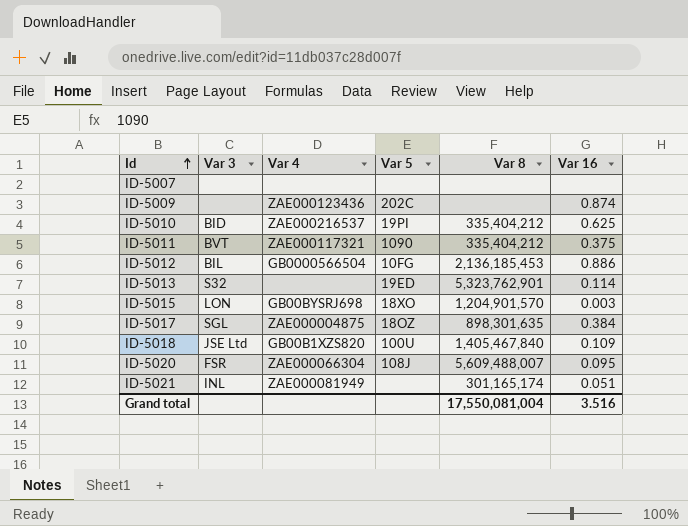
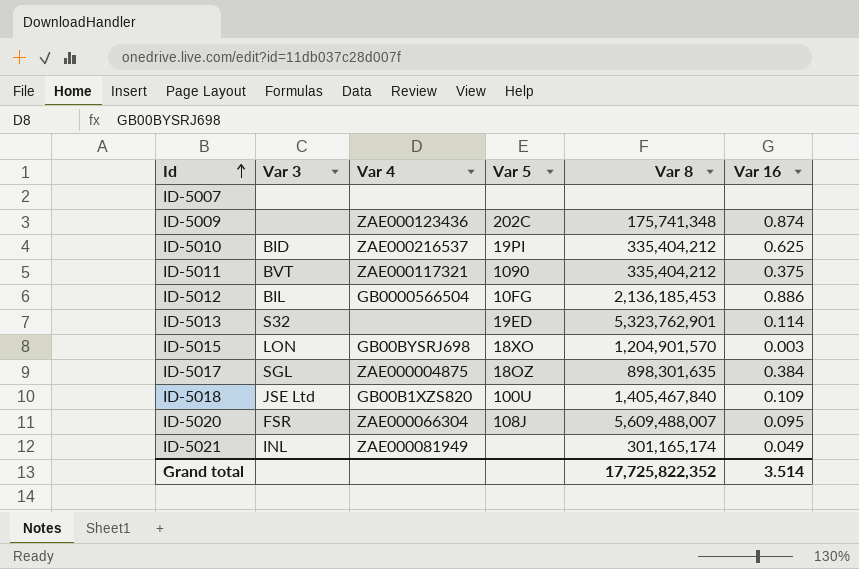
ID-5009 | Var 8: none -> 175,741,348
ID-5021 | Var 16: 0.051 -> 0.049
Grand total | Var 8: 17,550,081,004 -> 17,725,822,352
Grand total | Var 16: 3.516 -> 3.514

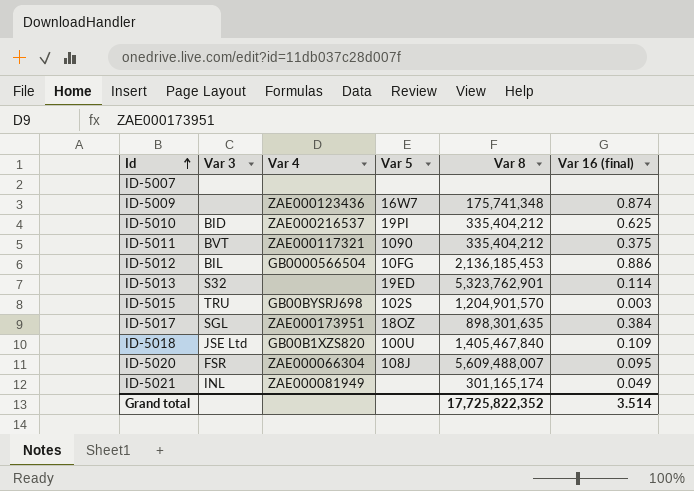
column name: Var 16 -> Var 16 (final)
ID-5009 | Var 5: 202C -> 16W7
ID-5015 | Var 3: LON -> TRU
ID-5015 | Var 5: 18XO -> 102S
ID-5017 | Var 4: ZAE000004875 -> ZAE000173951

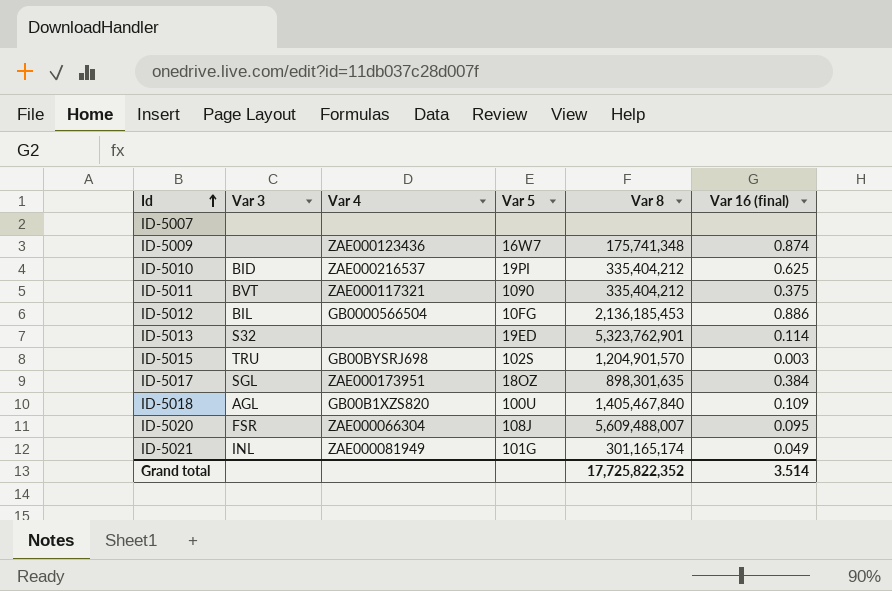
ID-5018 | Var 3: JSE Ltd -> AGL
ID-5021 | Var 5: none -> 101G

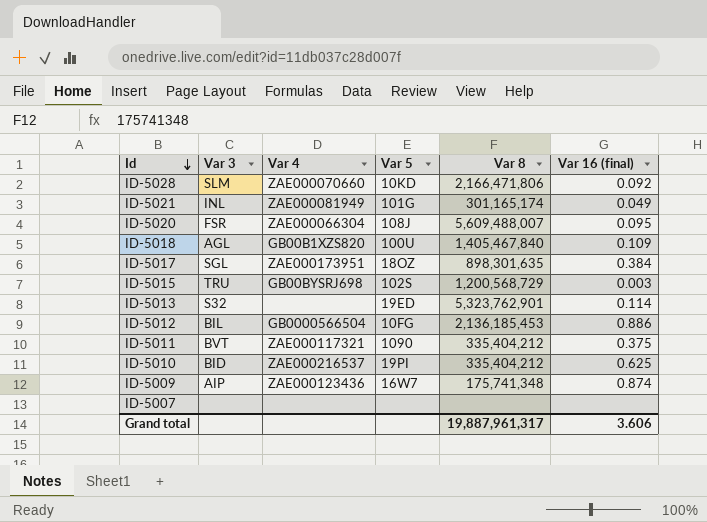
row order: Id ascending -> Id descending
row ID-5028: none -> SLM | ZAE000070660 | 10KD | 2,166,471,806 | 0.092
ID-5015 | Var 8: 1,204,901,570 -> 1,200,568,729
ID-5009 | Var 3: none -> AIP
Grand total | Var 8: 17,725,822,352 -> 19,887,961,317
Grand total | Var 16 (final): 3.514 -> 3.606

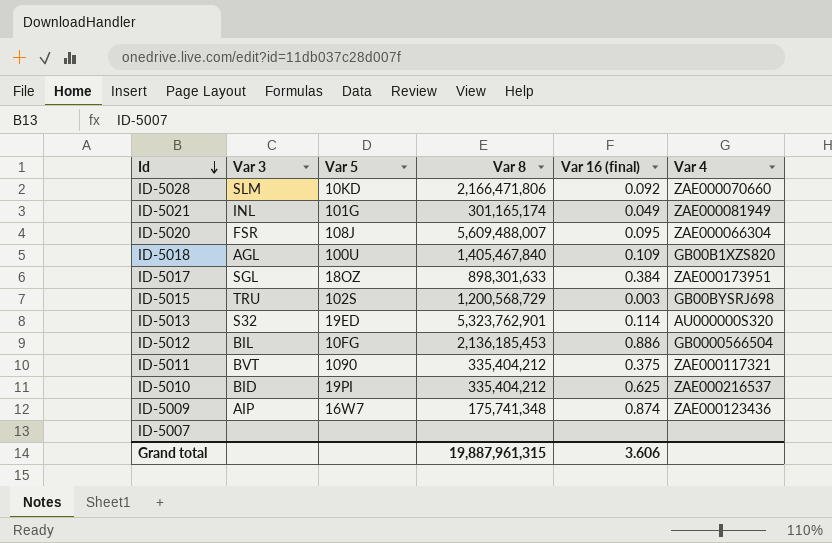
column Var 4 | position: 3 -> 6
ID-5017 | Var 8: 898,301,635 -> 898,301,633
ID-5013 | Var 4: none -> AU000000S320
Grand total | Var 8: 19,887,961,317 -> 19,887,961,315

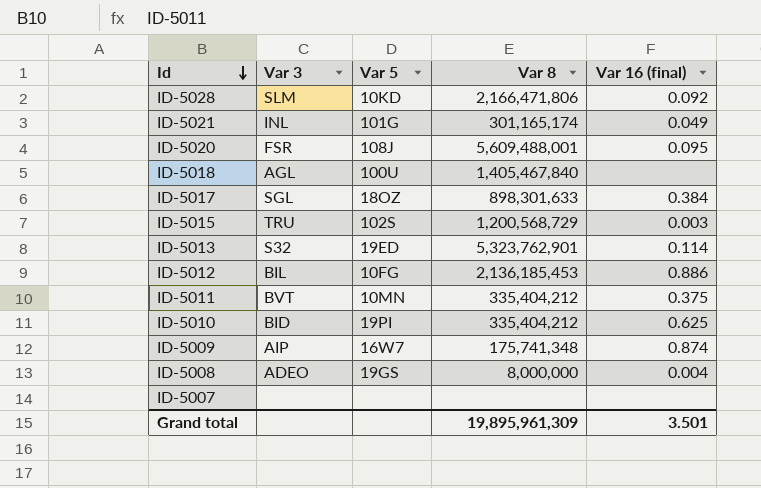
column Var 4 | position: 6 -> none
ID-5020 | Var 8: 5,609,488,007 -> 5,609,488,001
ID-5018 | Var 16 (final): 0.109 -> none
ID-5011 | Var 5: 1090 -> 10MN
row ID-5008: none -> ADEO | 19GS | 8,000,000 | 0.004
Grand total | Var 8: 19,887,961,315 -> 19,895,961,309
Grand total | Var 16 (final): 3.606 -> 3.501

